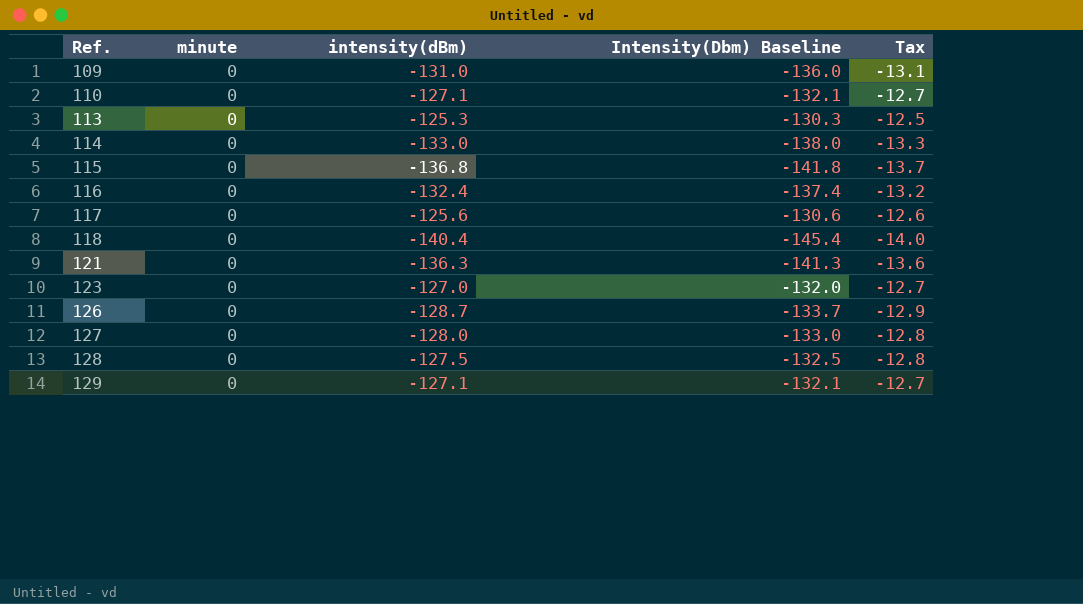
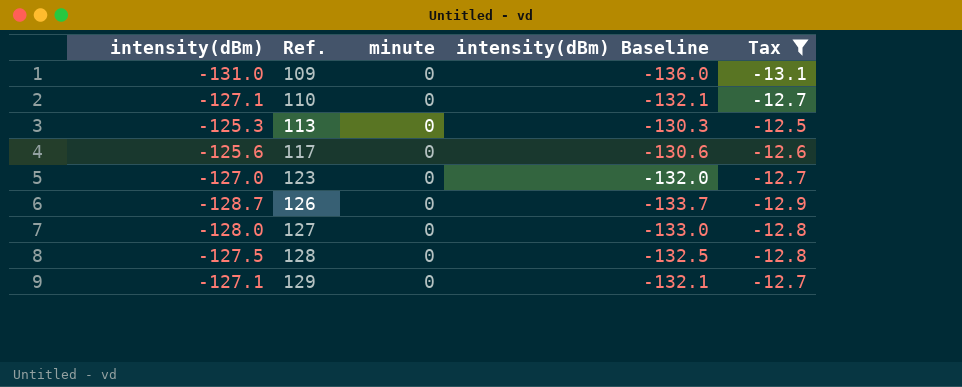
filter: none -> Tax >= -13.1
column intensity(dBm) | position: 3 -> 1
column name: Intensity(Dbm) Baseline -> intensity(dBm) Baseline

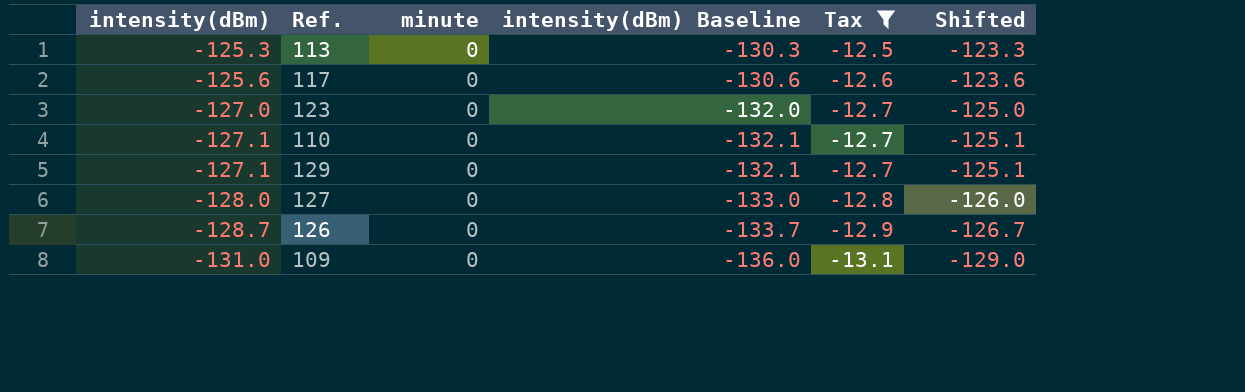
row order: Ref. ascending -> intensity(dBm) descending
column Shifted | formula: none -> [intensity(dBm)] + 2
row 128: -127.5 | 0 | -132.5 | -12.8 -> none

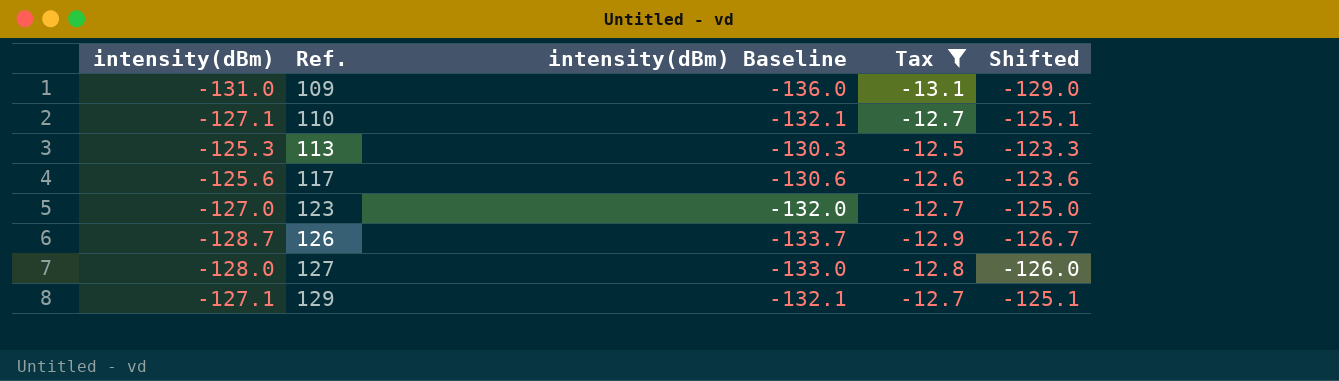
row order: intensity(dBm) descending -> Ref. ascending
column minute | position: 3 -> none

